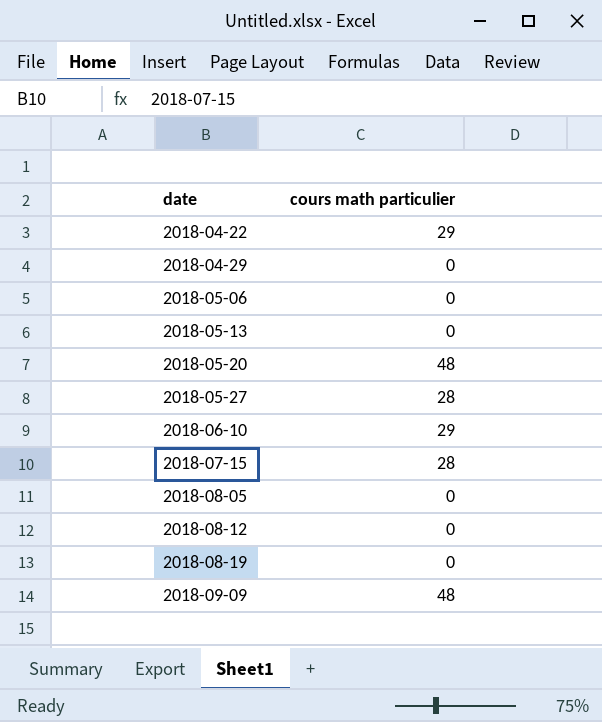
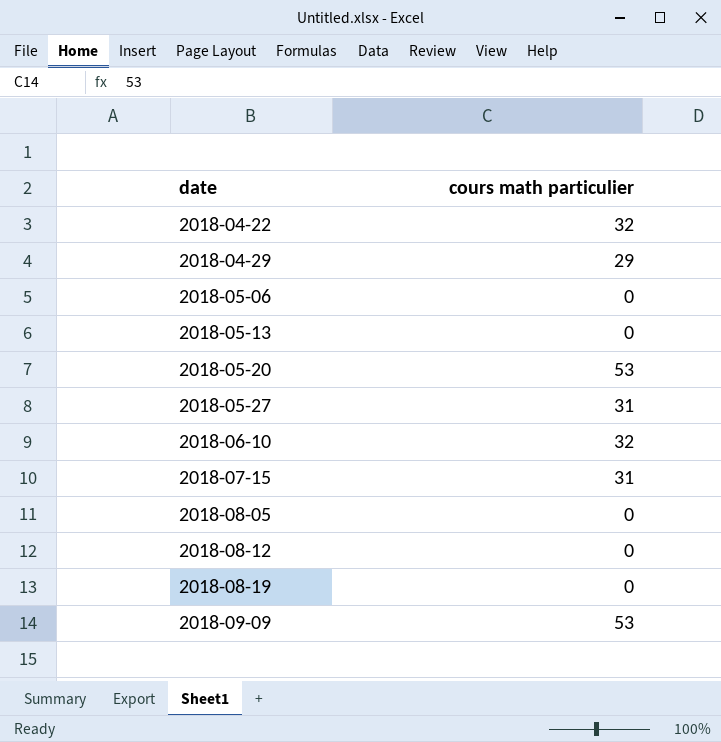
2018-04-22 | cours math particulier: 29 -> 32
2018-04-29 | cours math particulier: 0 -> 29
2018-05-20 | cours math particulier: 48 -> 53
2018-05-27 | cours math particulier: 28 -> 31
2018-06-10 | cours math particulier: 29 -> 32
2018-07-15 | cours math particulier: 28 -> 31
2018-09-09 | cours math particulier: 48 -> 53

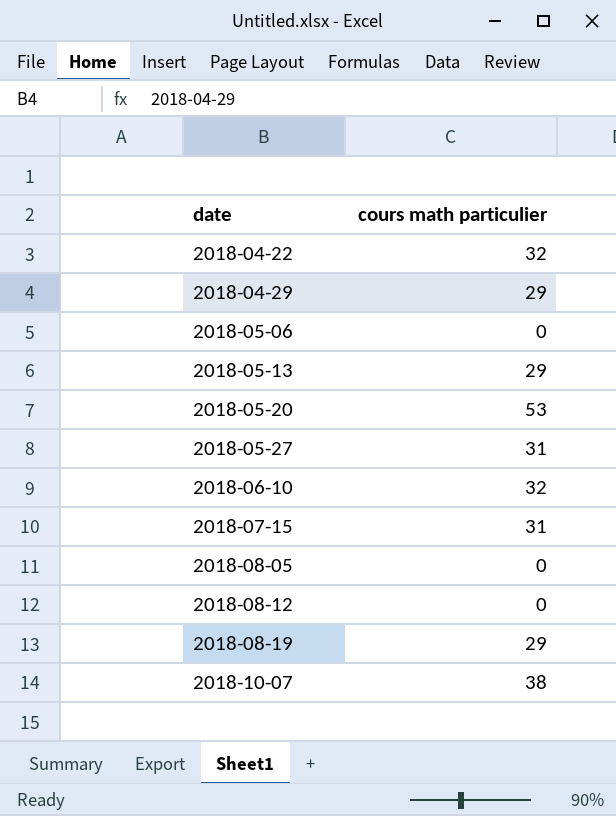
row 2018-09-09: 53 -> none
2018-05-13 | cours math particulier: 0 -> 29
2018-08-19 | cours math particulier: 0 -> 29
row 2018-10-07: none -> 38

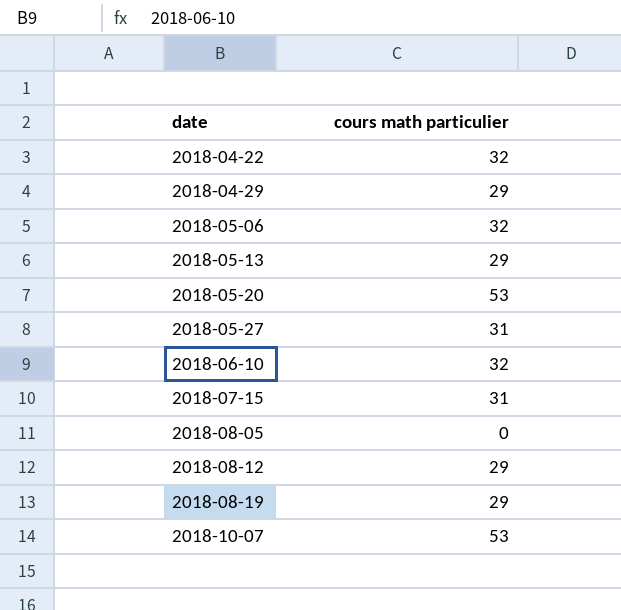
2018-05-06 | cours math particulier: 0 -> 32
2018-08-12 | cours math particulier: 0 -> 29
2018-10-07 | cours math particulier: 38 -> 53

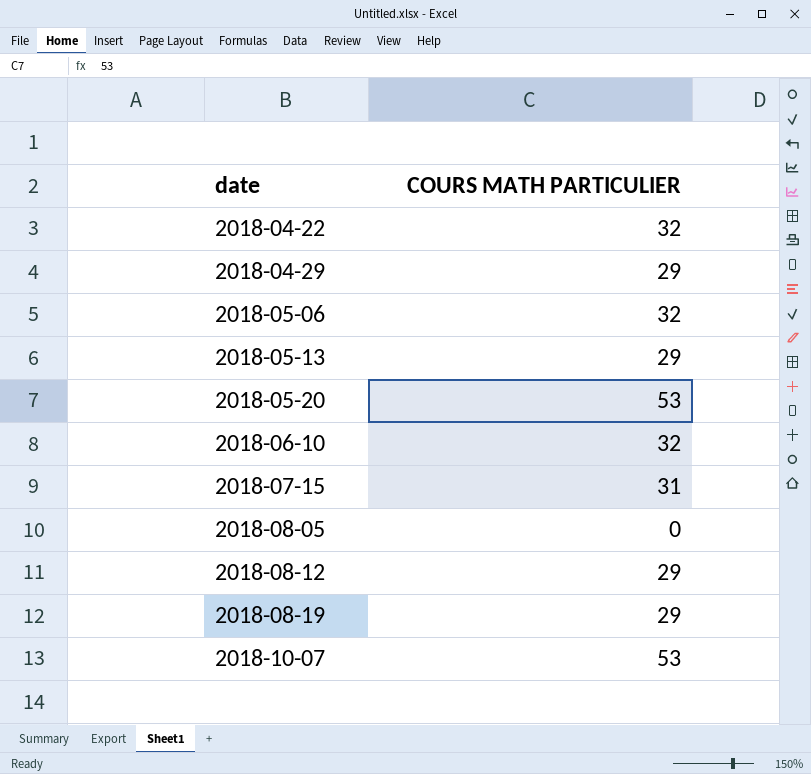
column name: cours math particulier -> COURS MATH PARTICULIER
row 2018-05-27: 31 -> none

